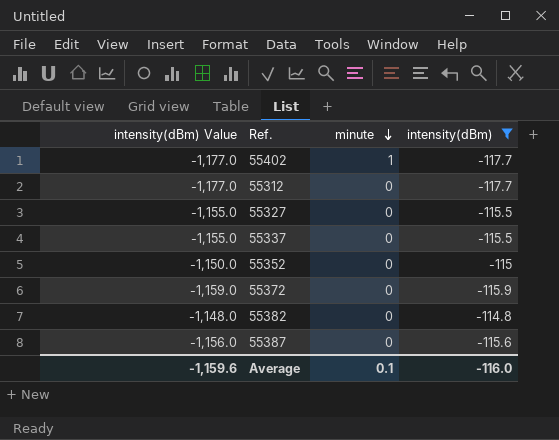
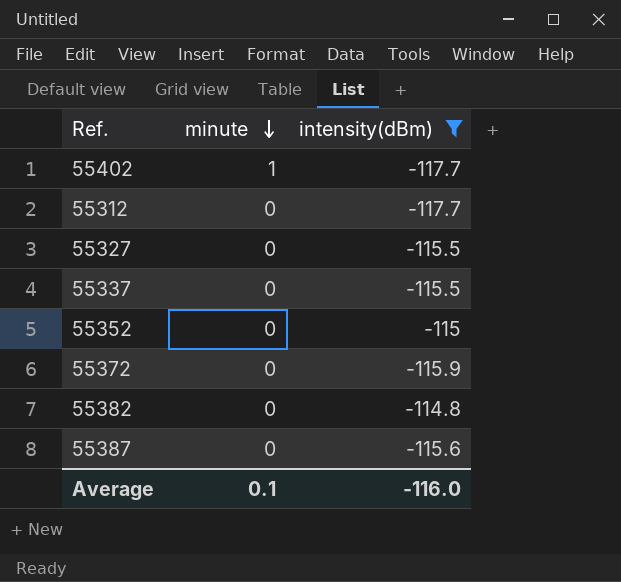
column intensity(dBm) Value | formula: [intensity(dBm)] * 10 -> none

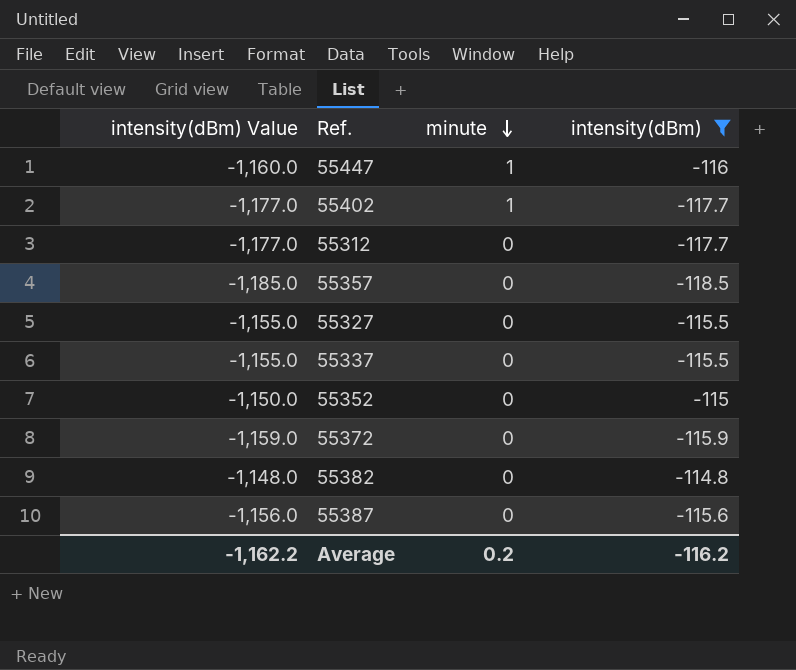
column intensity(dBm) Value | formula: none -> [intensity(dBm)] * 10
row 55447: none -> -1,160.0 | 1 | -116
row 55357: none -> -1,185.0 | 0 | -118.5
Average | minute: 0.1 -> 0.2
Average | intensity(dBm): -116.0 -> -116.2

